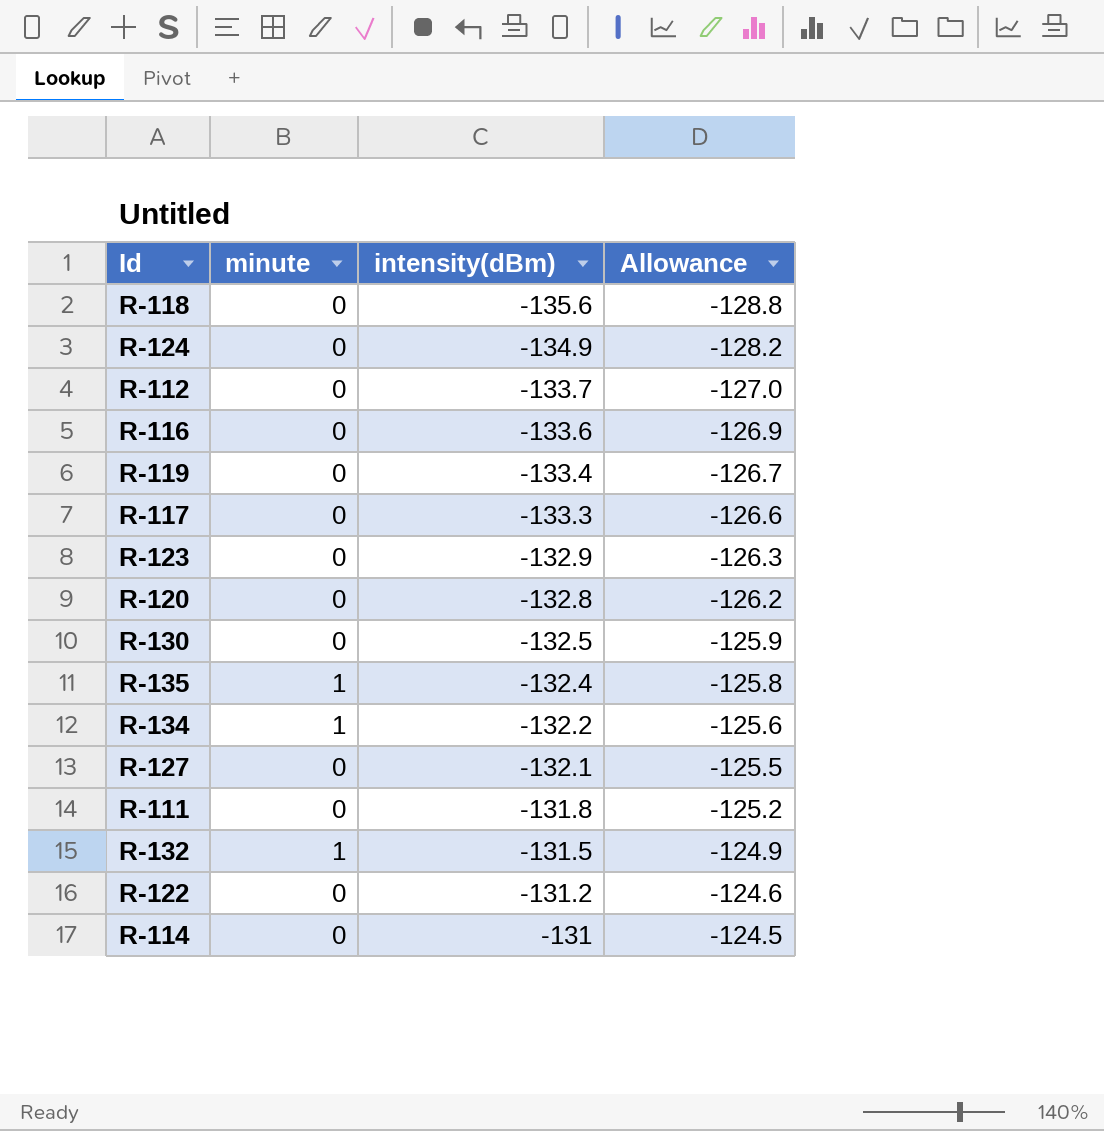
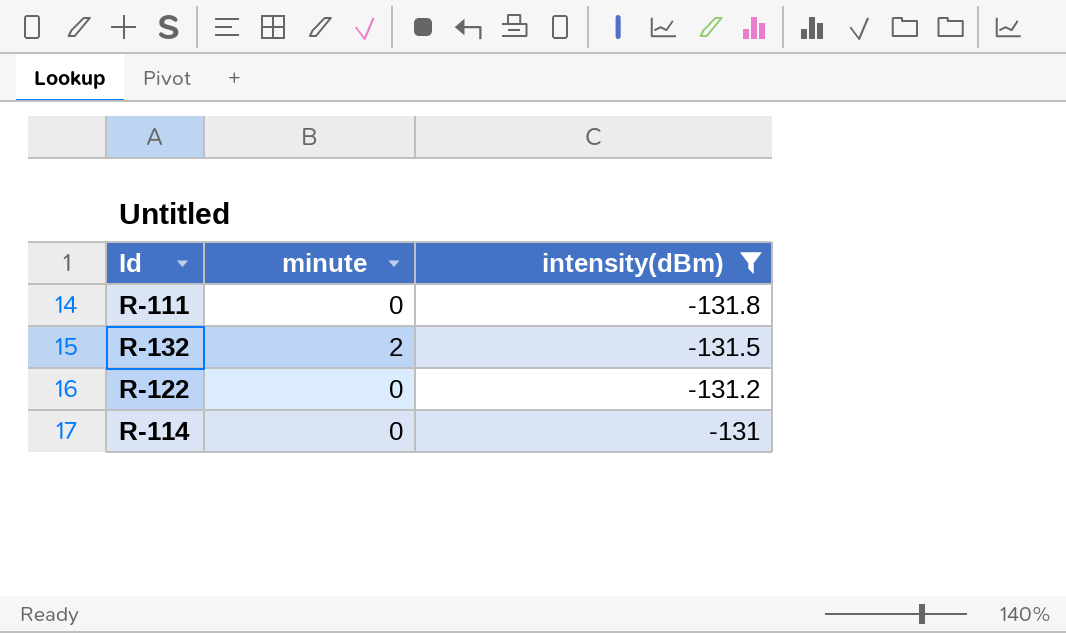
filter: none -> intensity(dBm) >= -131.8
column Allowance | formula: [intensity(dBm)] * 0.95 -> none
R-132 | minute: 1 -> 2

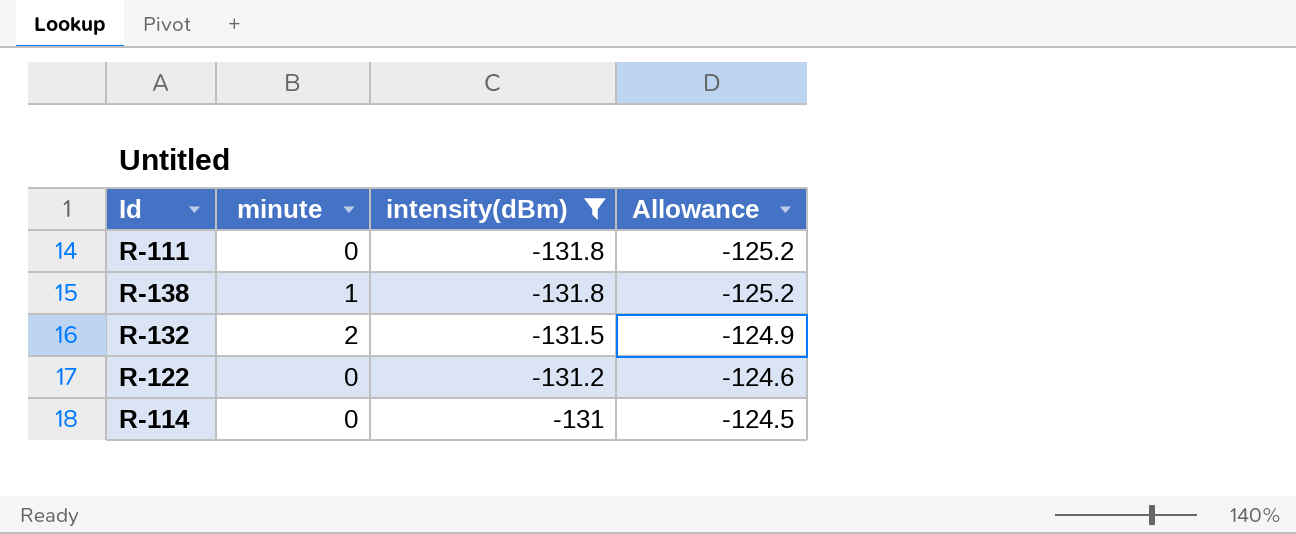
column Allowance | formula: none -> [intensity(dBm)] * 0.95
row R-138: none -> 1 | -131.8 | -125.2

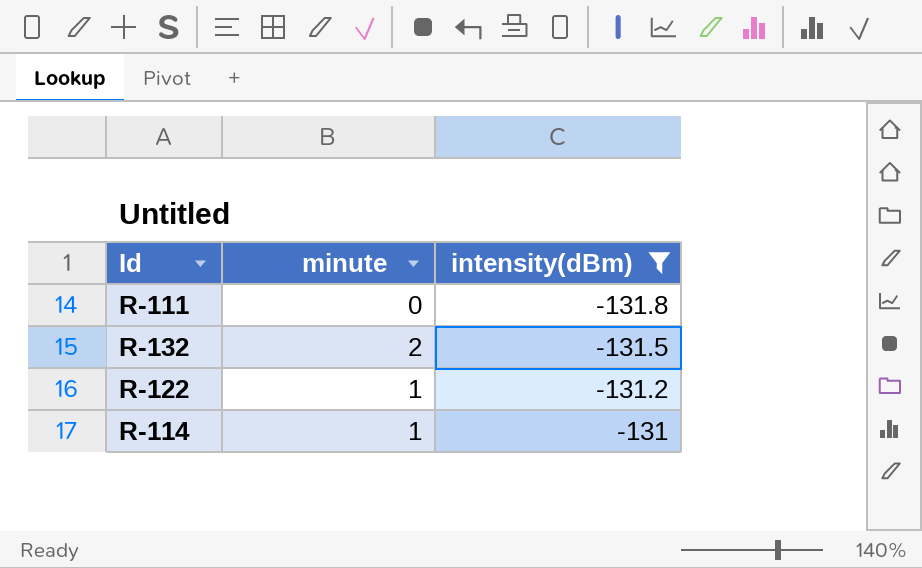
column Allowance | formula: [intensity(dBm)] * 0.95 -> none
row R-138: 1 | -131.8 | -125.2 -> none
R-122 | minute: 0 -> 1
R-114 | minute: 0 -> 1

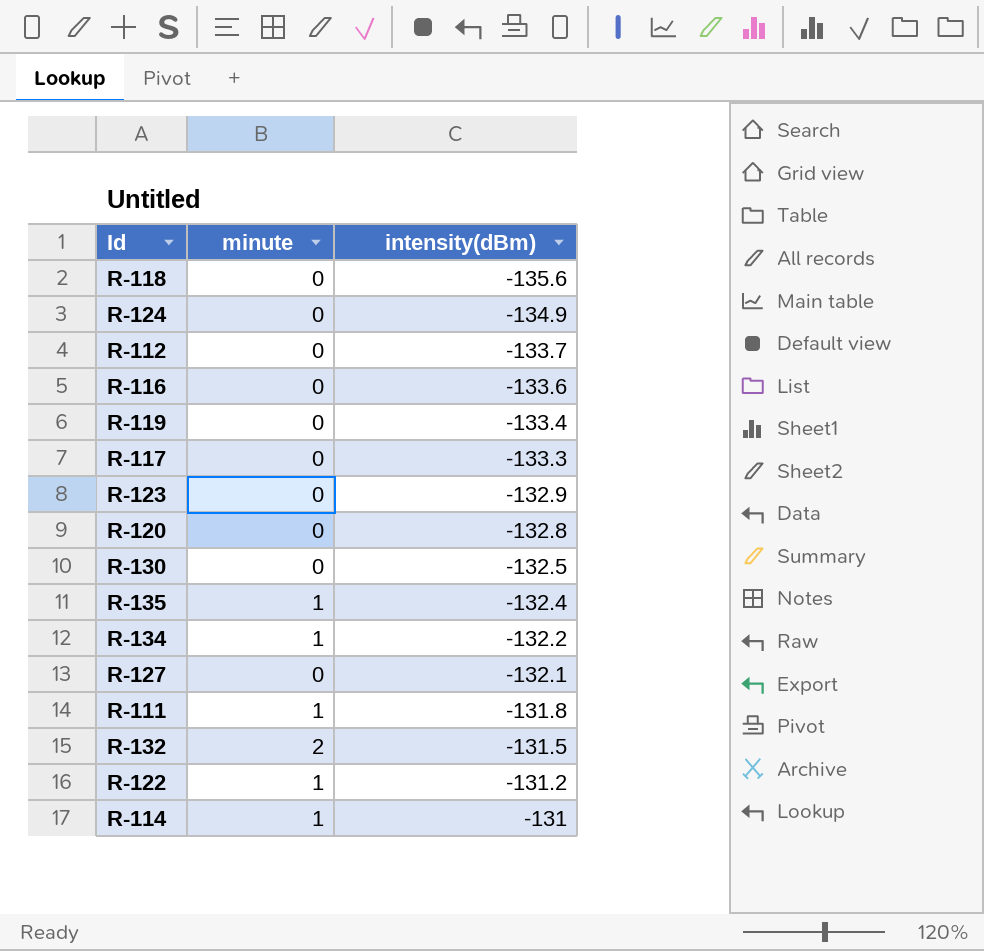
filter: intensity(dBm) >= -131.8 -> none
R-111 | minute: 0 -> 1

